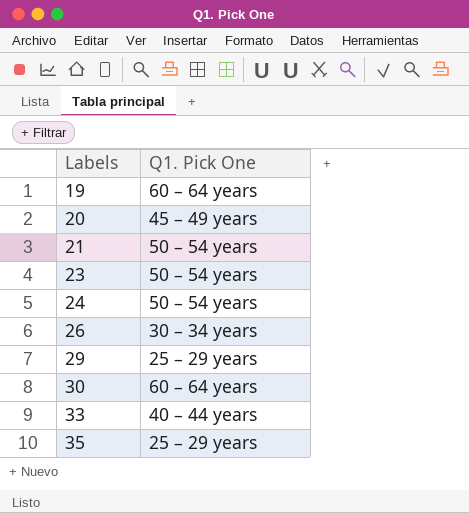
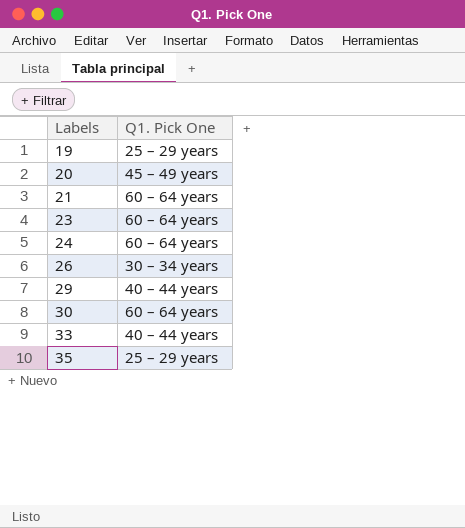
19 | Q1. Pick One: 60 – 64 years -> 25 – 29 years
21 | Q1. Pick One: 50 – 54 years -> 60 – 64 years
23 | Q1. Pick One: 50 – 54 years -> 60 – 64 years
24 | Q1. Pick One: 50 – 54 years -> 60 – 64 years
29 | Q1. Pick One: 25 – 29 years -> 40 – 44 years

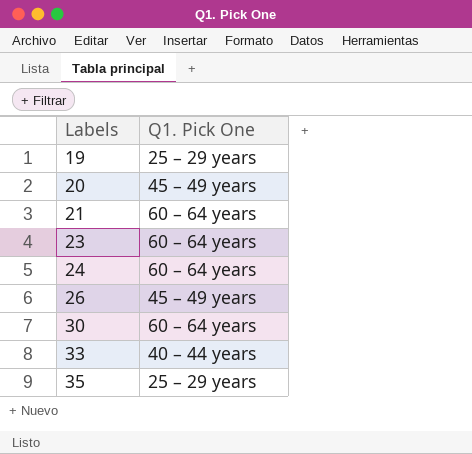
row 29: 40 – 44 years -> none
26 | Q1. Pick One: 30 – 34 years -> 45 – 49 years

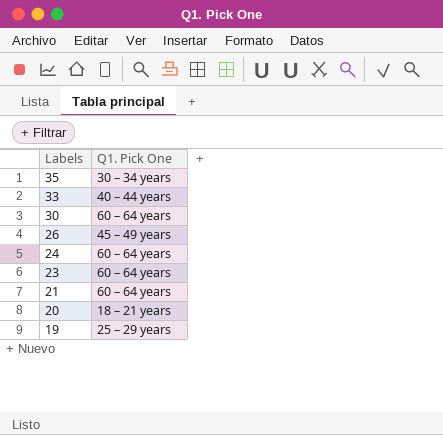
row order: Labels ascending -> Labels descending
35 | Q1. Pick One: 25 – 29 years -> 30 – 34 years
20 | Q1. Pick One: 45 – 49 years -> 18 – 21 years

